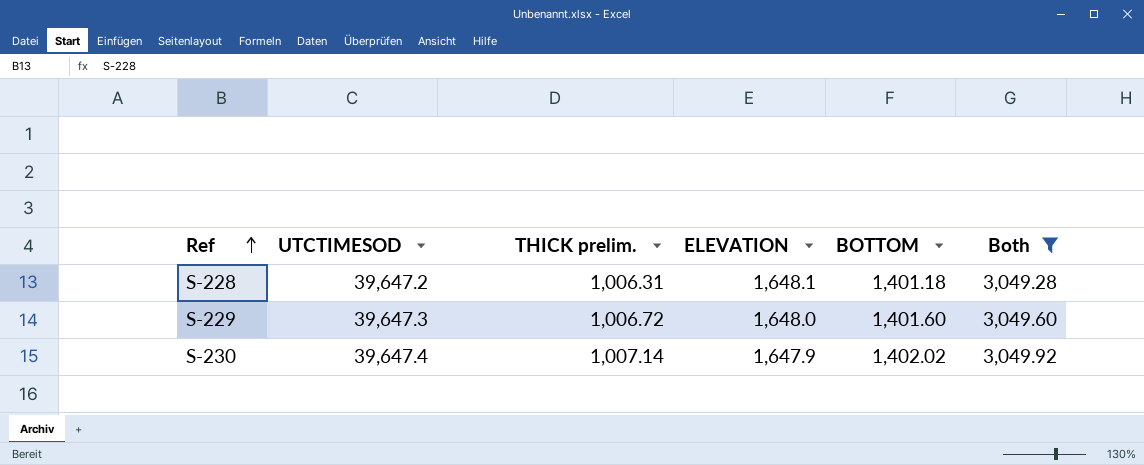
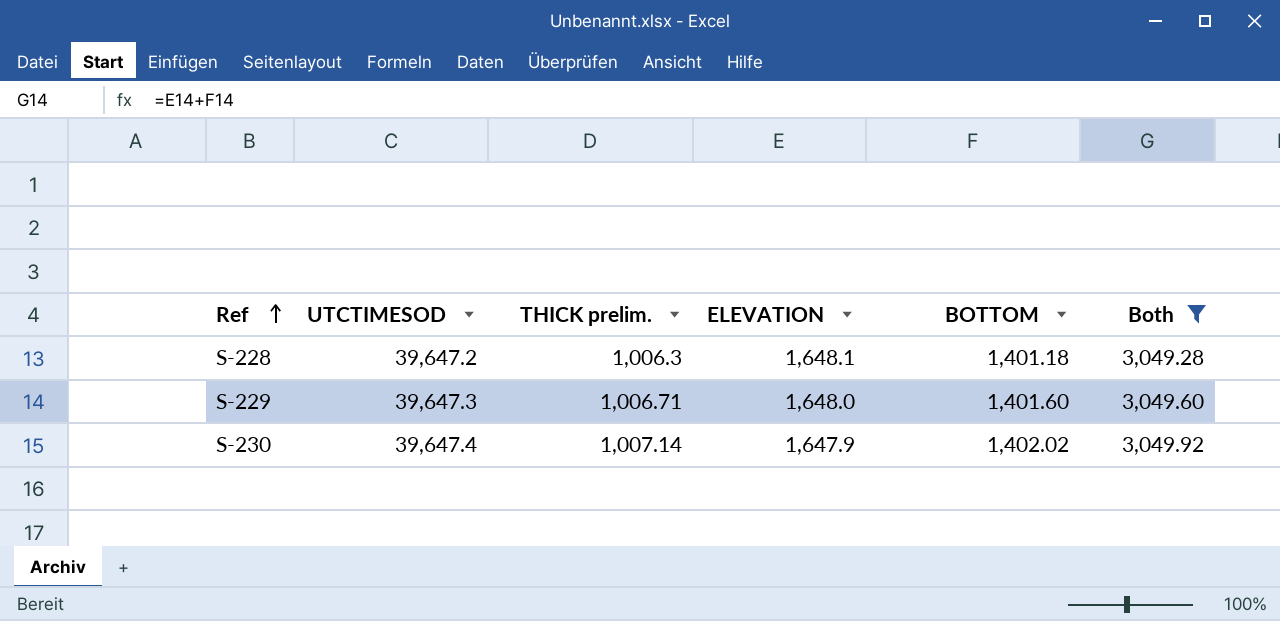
S-228 | THICK prelim.: 1,006.31 -> 1,006.3
S-229 | THICK prelim.: 1,006.72 -> 1,006.71

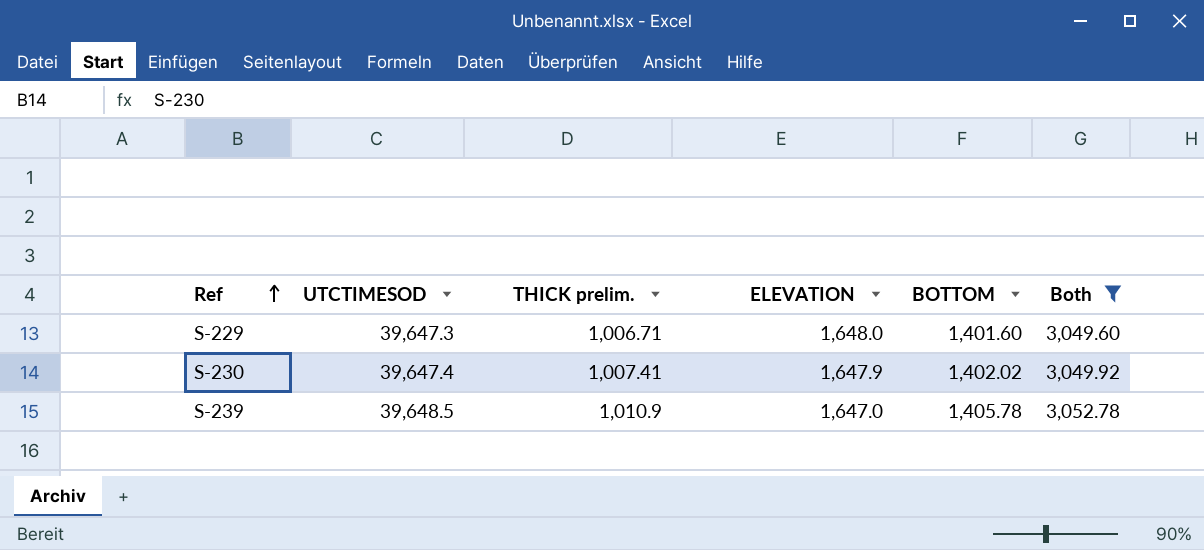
row S-228: 39,647.2 | 1,006.3 | 1,648.1 | 1,401.18 | 3,049.28 -> none
S-230 | THICK prelim.: 1,007.14 -> 1,007.41
row S-239: none -> 39,648.5 | 1,010.9 | 1,647.0 | 1,405.78 | 3,052.78

